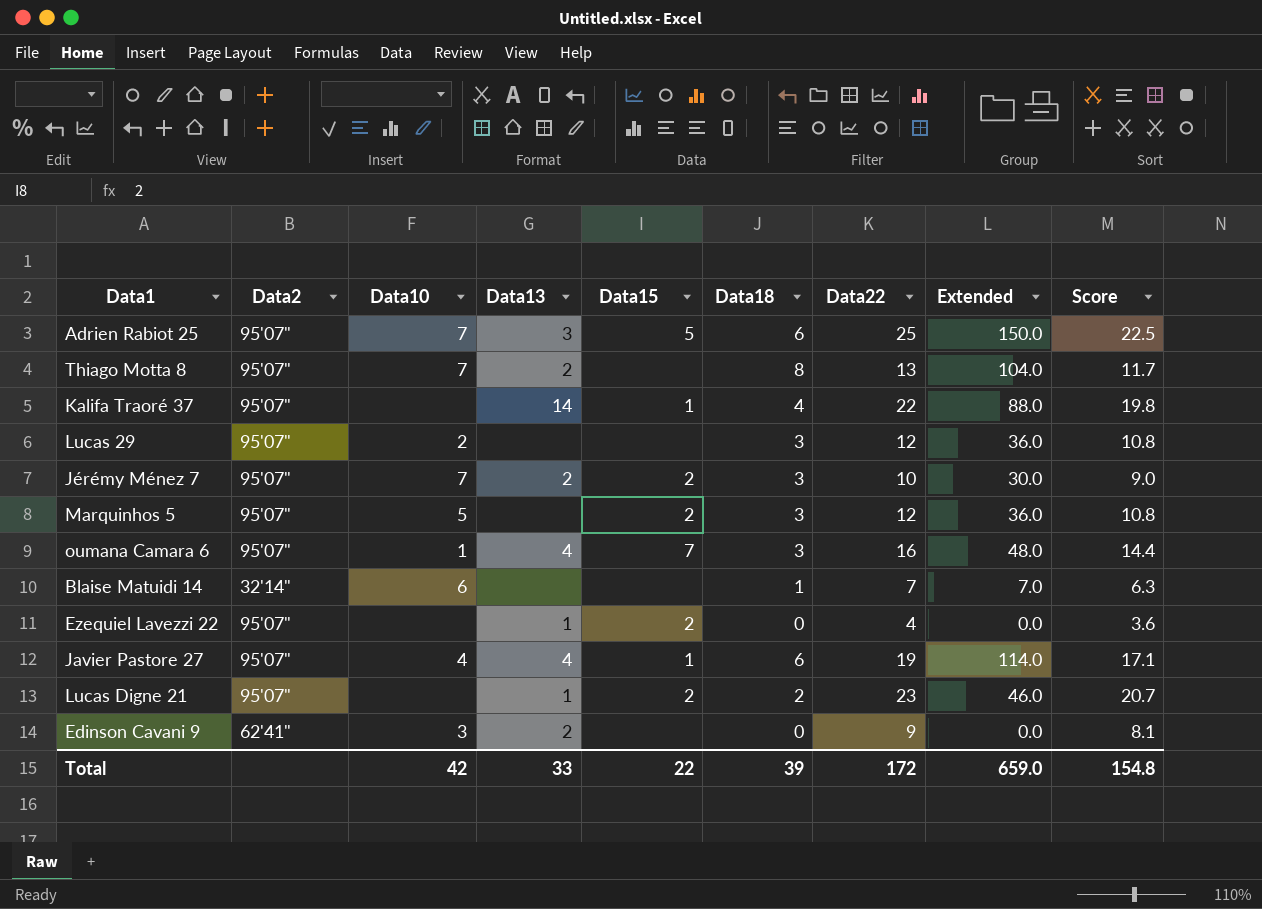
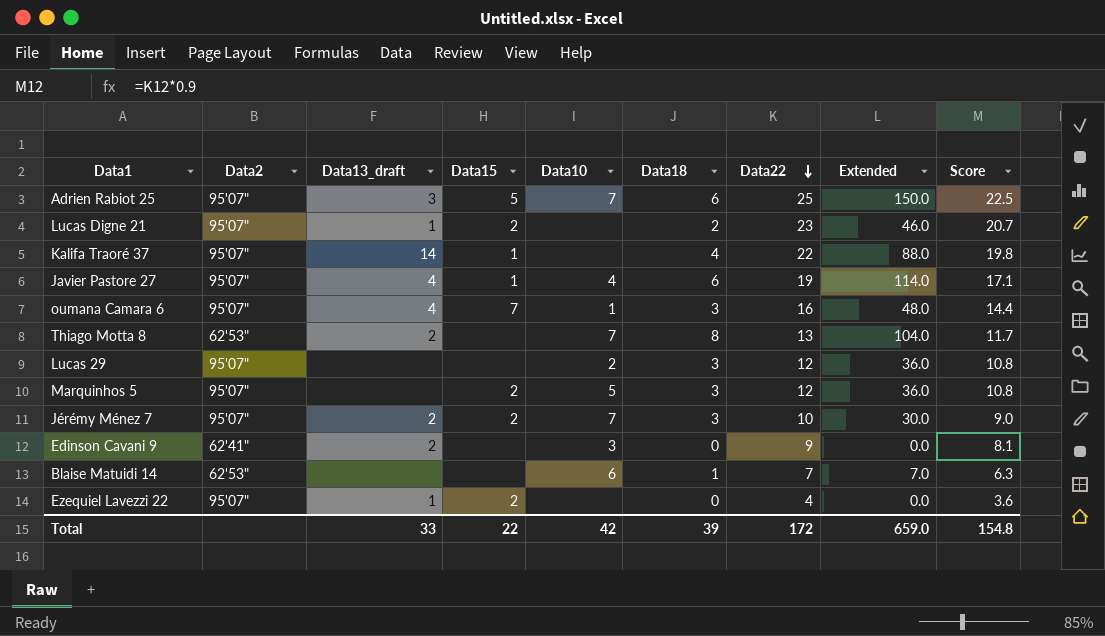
row order: none -> Data22 descending
column name: Data13 -> Data13_draft
column Data10 | position: 3 -> 5
Thiago Motta 8 | Data2: 95'07" -> 62'53"
Blaise Matuidi 14 | Data2: 32'14" -> 62'53"

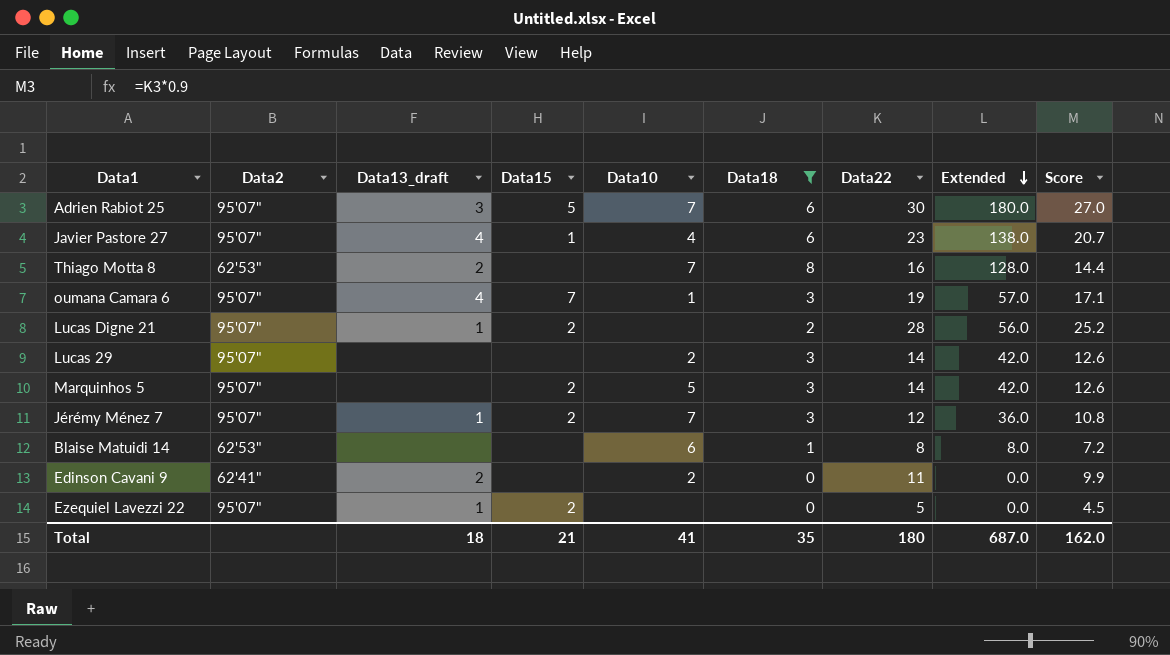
filter: none -> Data18 != 4
row order: Data22 descending -> Extended descending
Adrien Rabiot 25 | Data22: 25 -> 30
Adrien Rabiot 25 | Extended: 150.0 -> 180.0
Adrien Rabiot 25 | Score: 22.5 -> 27.0
Javier Pastore 27 | Data22: 19 -> 23
Javier Pastore 27 | Extended: 114.0 -> 138.0
Javier Pastore 27 | Score: 17.1 -> 20.7
Thiago Motta 8 | Data22: 13 -> 16
Thiago Motta 8 | Extended: 104.0 -> 128.0
Thiago Motta 8 | Score: 11.7 -> 14.4
oumana Camara 6 | Data22: 16 -> 19
oumana Camara 6 | Extended: 48.0 -> 57.0
oumana Camara 6 | Score: 14.4 -> 17.1
Lucas Digne 21 | Data22: 23 -> 28
Lucas Digne 21 | Extended: 46.0 -> 56.0
Lucas Digne 21 | Score: 20.7 -> 25.2
Lucas 29 | Data22: 12 -> 14
Lucas 29 | Extended: 36.0 -> 42.0
Lucas 29 | Score: 10.8 -> 12.6
Marquinhos 5 | Data22: 12 -> 14
Marquinhos 5 | Extended: 36.0 -> 42.0
Marquinhos 5 | Score: 10.8 -> 12.6
Jérémy Ménez 7 | Data13_draft: 2 -> 1
Jérémy Ménez 7 | Data22: 10 -> 12
Jérémy Ménez 7 | Extended: 30.0 -> 36.0
Jérémy Ménez 7 | Score: 9.0 -> 10.8
Blaise Matuidi 14 | Data22: 7 -> 8
Blaise Matuidi 14 | Extended: 7.0 -> 8.0
Blaise Matuidi 14 | Score: 6.3 -> 7.2
Edinson Cavani 9 | Data10: 3 -> 2
Edinson Cavani 9 | Data22: 9 -> 11
Edinson Cavani 9 | Score: 8.1 -> 9.9
Ezequiel Lavezzi 22 | Data22: 4 -> 5
Ezequiel Lavezzi 22 | Score: 3.6 -> 4.5
Total | Data13_draft: 33 -> 18
Total | Data15: 22 -> 21
Total | Data10: 42 -> 41
Total | Data18: 39 -> 35
Total | Data22: 172 -> 180
Total | Extended: 659.0 -> 687.0
Total | Score: 154.8 -> 162.0

